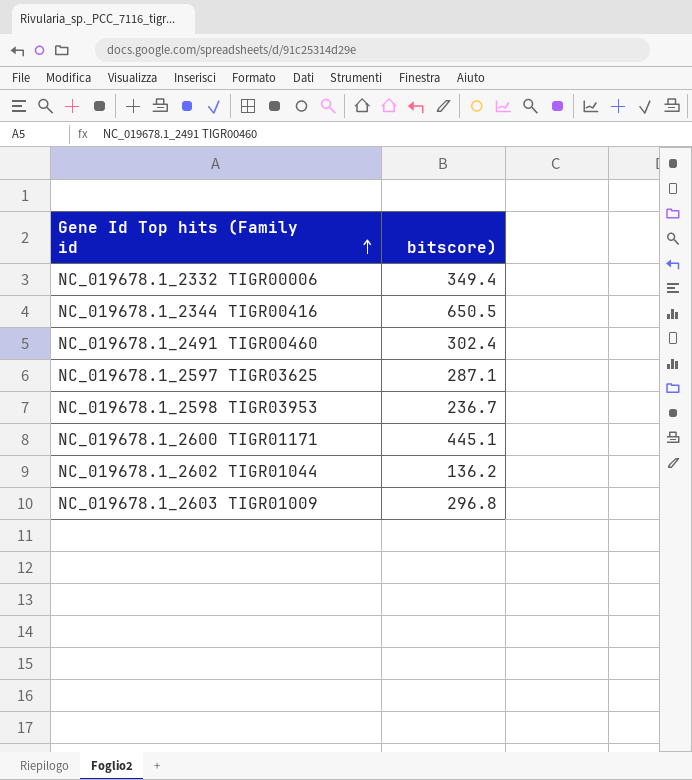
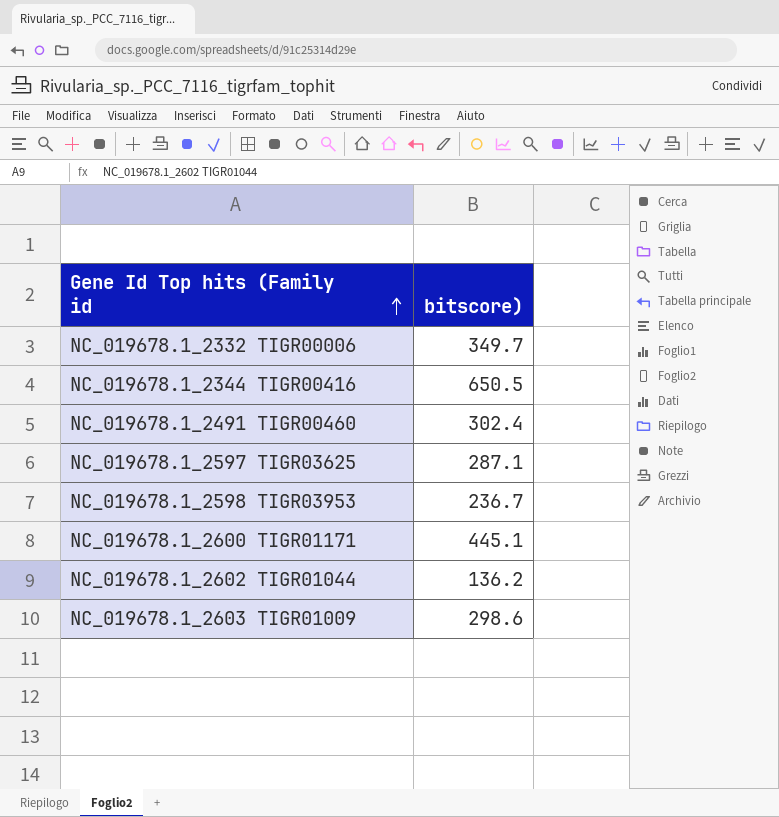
NC_019678.1_2332 TIGR00006 | bitscore): 349.4 -> 349.7
NC_019678.1_2603 TIGR01009 | bitscore): 296.8 -> 298.6

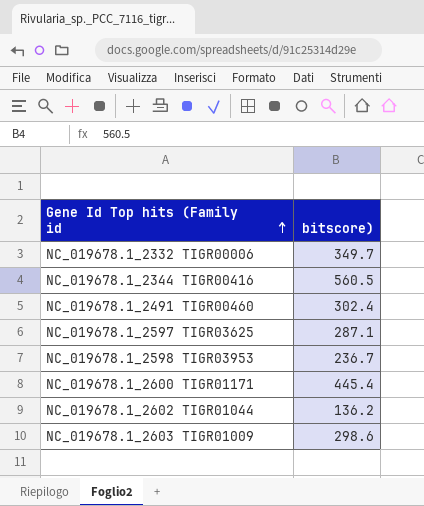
NC_019678.1_2344 TIGR00416 | bitscore): 650.5 -> 560.5
NC_019678.1_2600 TIGR01171 | bitscore): 445.1 -> 445.4

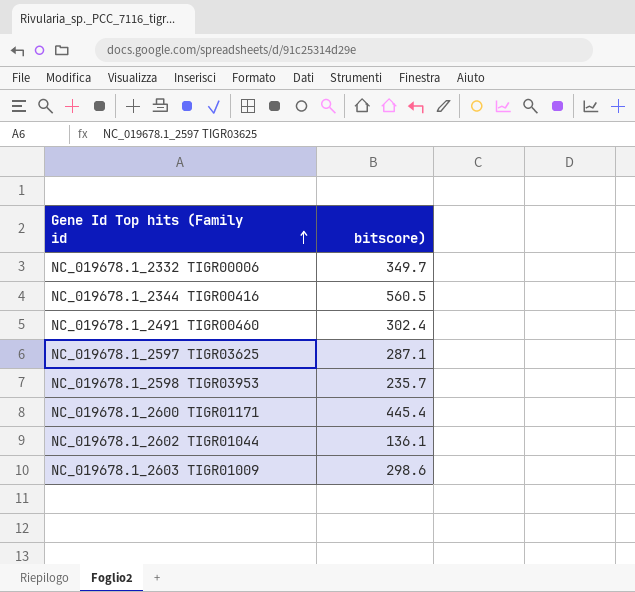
NC_019678.1_2598 TIGR03953 | bitscore): 236.7 -> 235.7
NC_019678.1_2602 TIGR01044 | bitscore): 136.2 -> 136.1

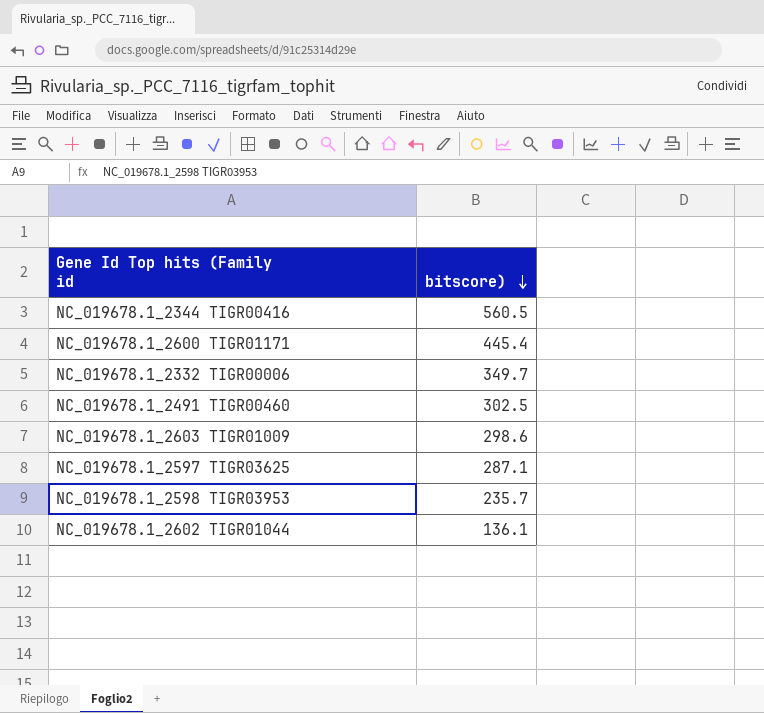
row order: Gene Id Top hits (Family id ascending -> bitscore) descending
NC_019678.1_2491 TIGR00460 | bitscore): 302.4 -> 302.5

